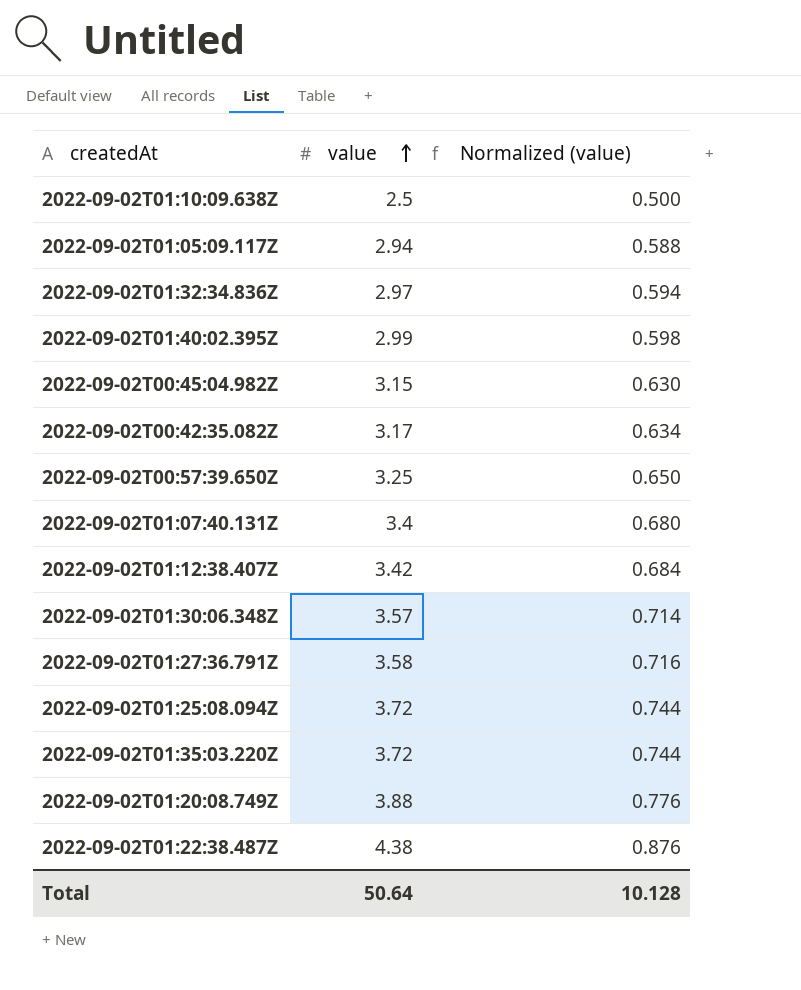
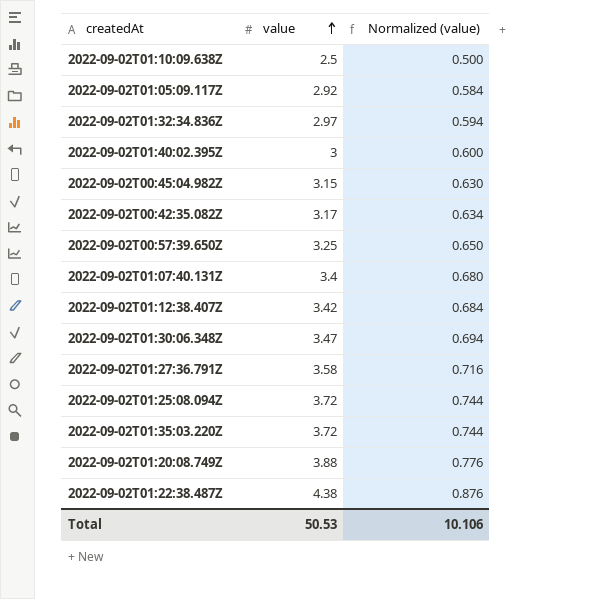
2022-09-02T01:05:09.117Z | value: 2.94 -> 2.92
2022-09-02T01:05:09.117Z | Normalized (value): 0.588 -> 0.584
2022-09-02T01:40:02.395Z | value: 2.99 -> 3
2022-09-02T01:40:02.395Z | Normalized (value): 0.598 -> 0.600
2022-09-02T01:30:06.348Z | value: 3.57 -> 3.47
2022-09-02T01:30:06.348Z | Normalized (value): 0.714 -> 0.694
Total | value: 50.64 -> 50.53
Total | Normalized (value): 10.128 -> 10.106

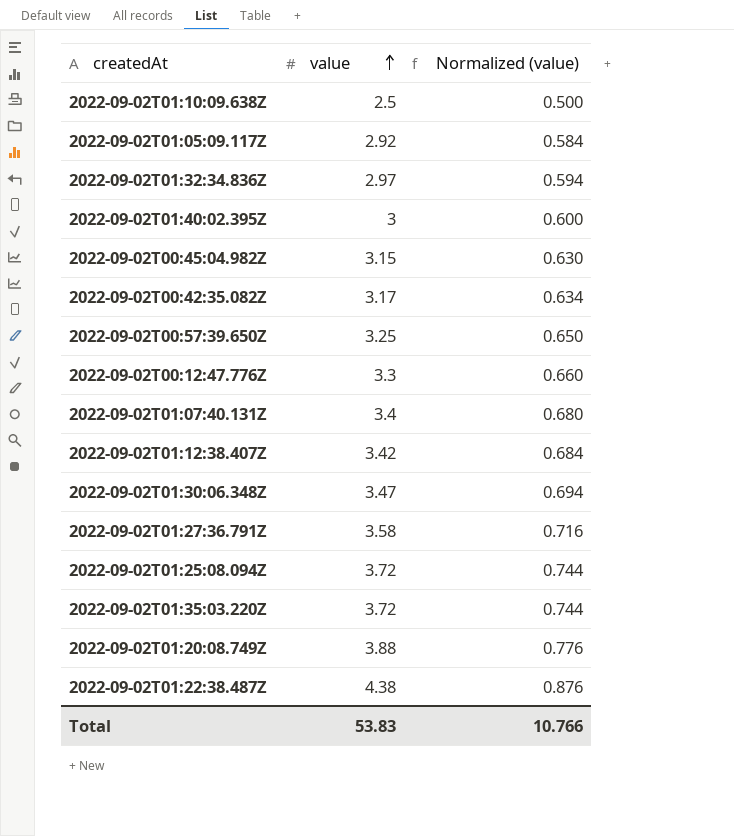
row 2022-09-02T00:12:47.776Z: none -> 3.3 | 0.660
Total | value: 50.53 -> 53.83
Total | Normalized (value): 10.106 -> 10.766

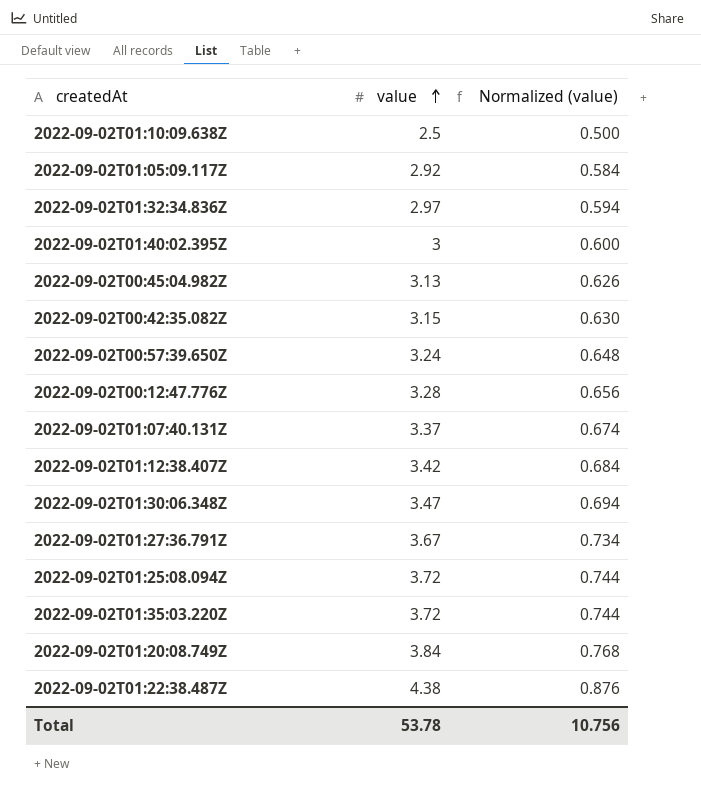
2022-09-02T00:45:04.982Z | value: 3.15 -> 3.13
2022-09-02T00:45:04.982Z | Normalized (value): 0.630 -> 0.626
2022-09-02T00:42:35.082Z | value: 3.17 -> 3.15
2022-09-02T00:42:35.082Z | Normalized (value): 0.634 -> 0.630
2022-09-02T00:57:39.650Z | value: 3.25 -> 3.24
2022-09-02T00:57:39.650Z | Normalized (value): 0.650 -> 0.648
2022-09-02T00:12:47.776Z | value: 3.3 -> 3.28
2022-09-02T00:12:47.776Z | Normalized (value): 0.660 -> 0.656
2022-09-02T01:07:40.131Z | value: 3.4 -> 3.37
2022-09-02T01:07:40.131Z | Normalized (value): 0.680 -> 0.674
2022-09-02T01:27:36.791Z | value: 3.58 -> 3.67
2022-09-02T01:27:36.791Z | Normalized (value): 0.716 -> 0.734
2022-09-02T01:20:08.749Z | value: 3.88 -> 3.84
2022-09-02T01:20:08.749Z | Normalized (value): 0.776 -> 0.768
Total | value: 53.83 -> 53.78
Total | Normalized (value): 10.766 -> 10.756

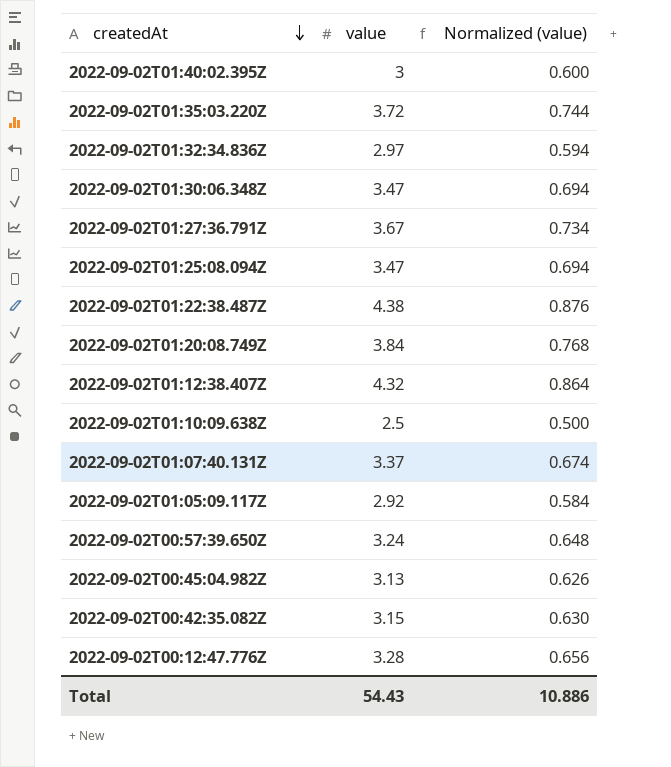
row order: value ascending -> createdAt descending
2022-09-02T01:25:08.094Z | value: 3.72 -> 3.47
2022-09-02T01:25:08.094Z | Normalized (value): 0.744 -> 0.694
2022-09-02T01:12:38.407Z | value: 3.42 -> 4.32
2022-09-02T01:12:38.407Z | Normalized (value): 0.684 -> 0.864
Total | value: 53.78 -> 54.43
Total | Normalized (value): 10.756 -> 10.886

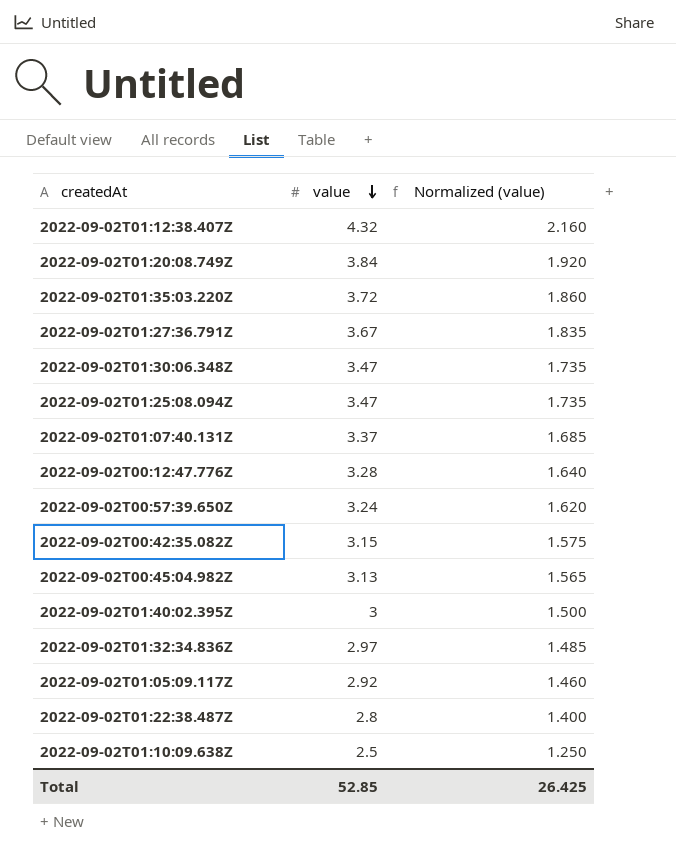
row order: createdAt descending -> value descending
column Normalized (value) | formula: [value] * 0.2 -> [value] * 0.5
2022-09-02T01:22:38.487Z | value: 4.38 -> 2.8
Total | value: 54.43 -> 52.85
Total | Normalized (value): 10.886 -> 26.425

